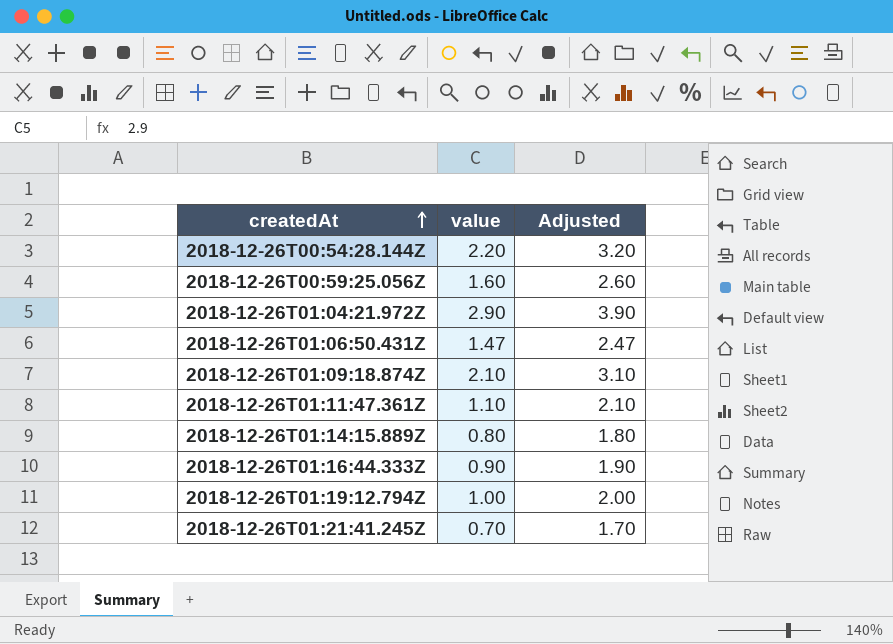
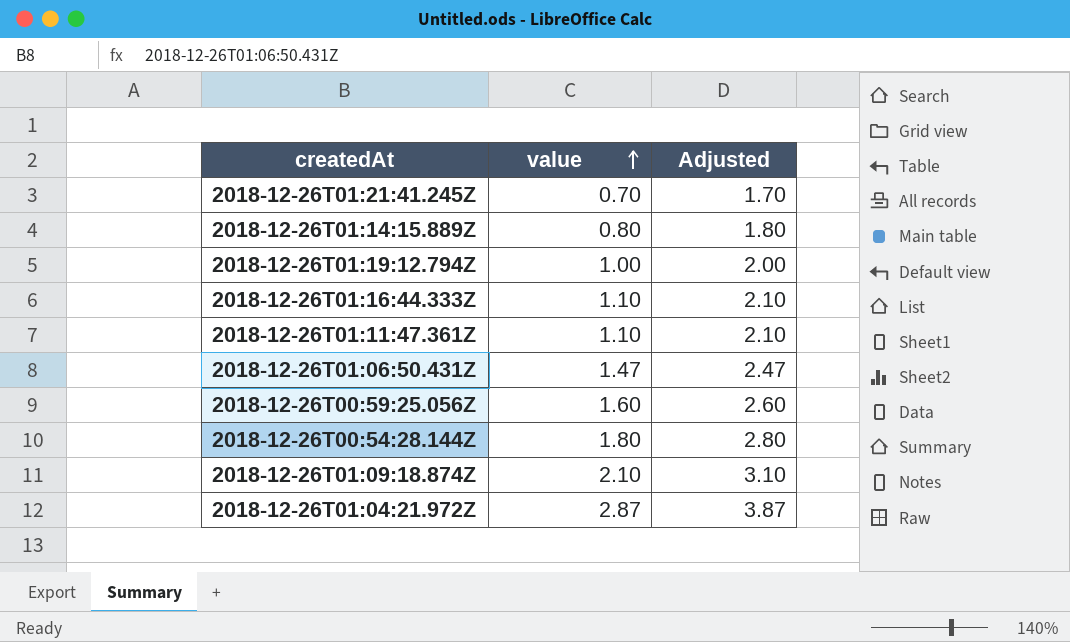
row order: createdAt ascending -> value ascending
2018-12-26T01:16:44.333Z | value: 0.90 -> 1.10
2018-12-26T01:16:44.333Z | Adjusted: 1.90 -> 2.10
2018-12-26T00:54:28.144Z | value: 2.20 -> 1.80
2018-12-26T00:54:28.144Z | Adjusted: 3.20 -> 2.80
2018-12-26T01:04:21.972Z | value: 2.90 -> 2.87
2018-12-26T01:04:21.972Z | Adjusted: 3.90 -> 3.87

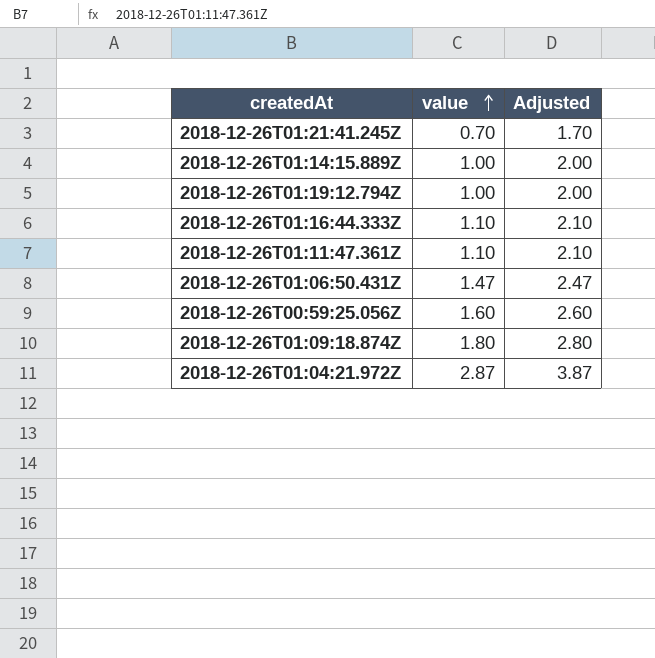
row 2018-12-26T00:54:28.144Z: 1.80 | 2.80 -> none
2018-12-26T01:14:15.889Z | value: 0.80 -> 1.00
2018-12-26T01:14:15.889Z | Adjusted: 1.80 -> 2.00
2018-12-26T01:09:18.874Z | value: 2.10 -> 1.80
2018-12-26T01:09:18.874Z | Adjusted: 3.10 -> 2.80

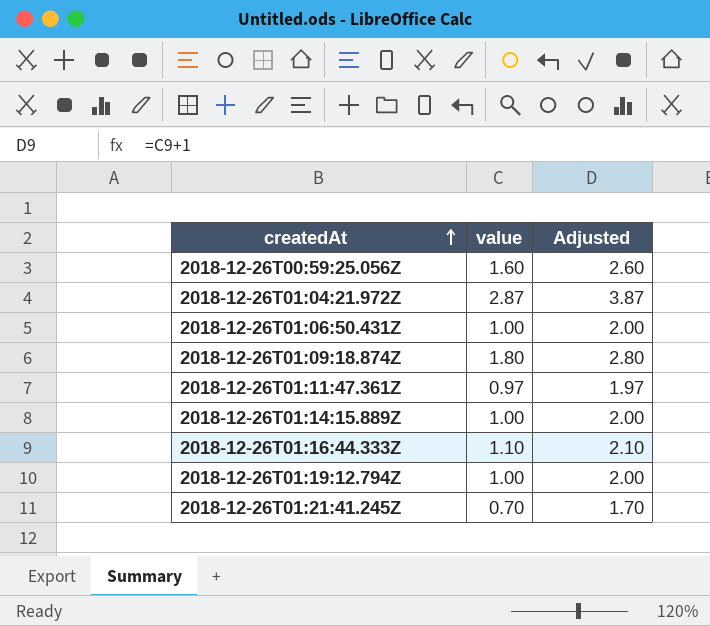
row order: value ascending -> createdAt ascending
2018-12-26T01:06:50.431Z | value: 1.47 -> 1.00
2018-12-26T01:06:50.431Z | Adjusted: 2.47 -> 2.00
2018-12-26T01:11:47.361Z | value: 1.10 -> 0.97
2018-12-26T01:11:47.361Z | Adjusted: 2.10 -> 1.97

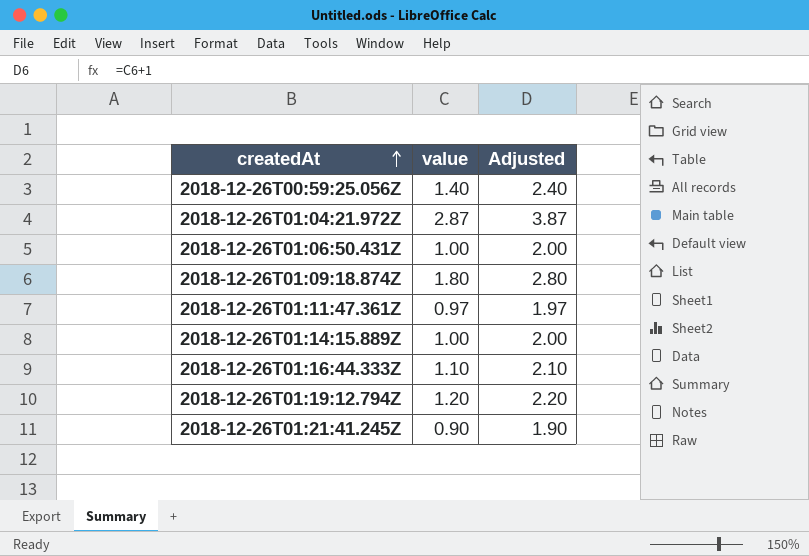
2018-12-26T00:59:25.056Z | value: 1.60 -> 1.40
2018-12-26T00:59:25.056Z | Adjusted: 2.60 -> 2.40
2018-12-26T01:19:12.794Z | value: 1.00 -> 1.20
2018-12-26T01:19:12.794Z | Adjusted: 2.00 -> 2.20
2018-12-26T01:21:41.245Z | value: 0.70 -> 0.90
2018-12-26T01:21:41.245Z | Adjusted: 1.70 -> 1.90

